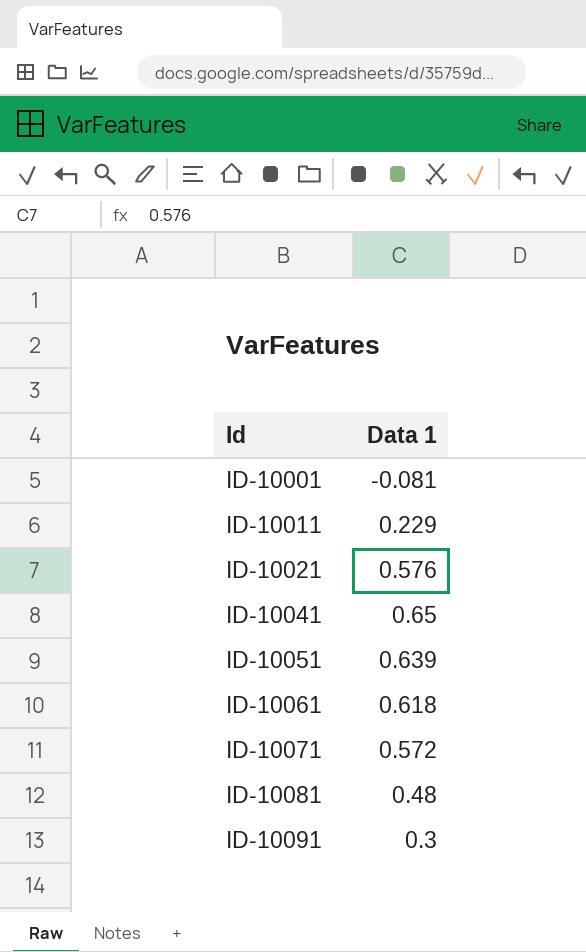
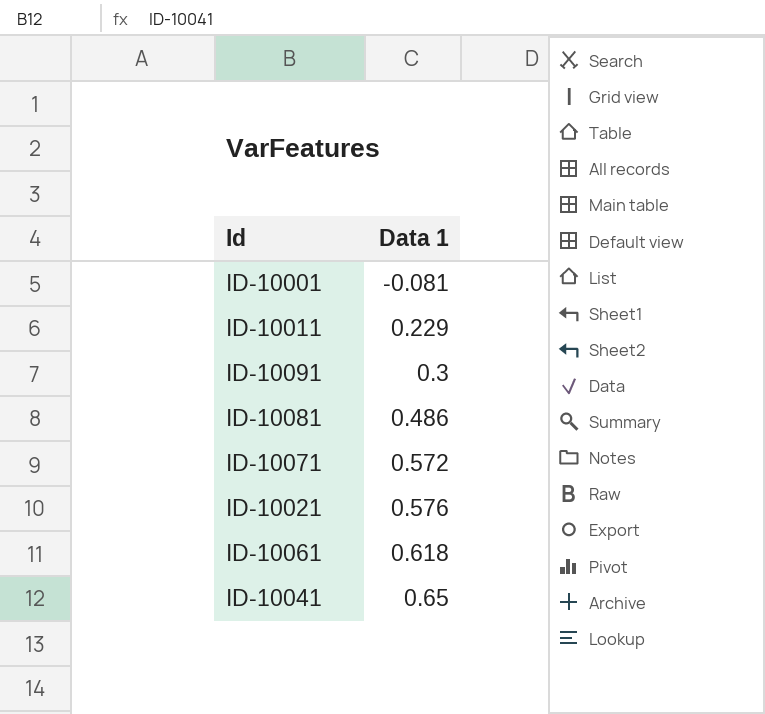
row order: Id ascending -> Data 1 ascending
row ID-10051: 0.639 -> none
ID-10081 | Data 1: 0.48 -> 0.486

